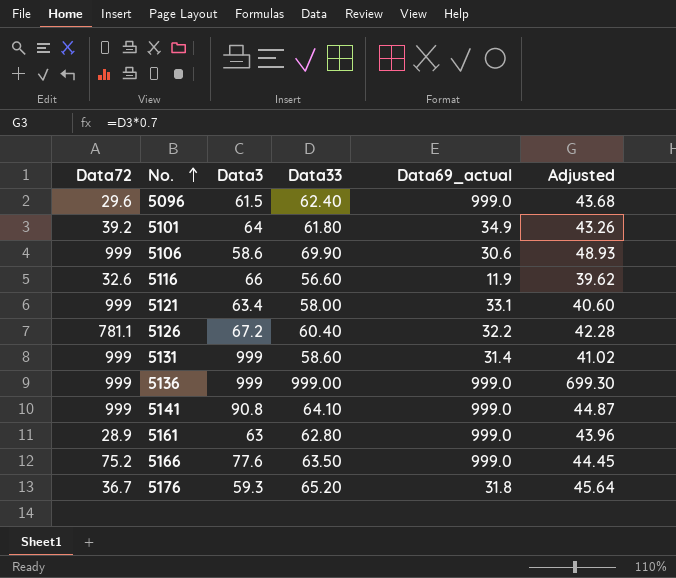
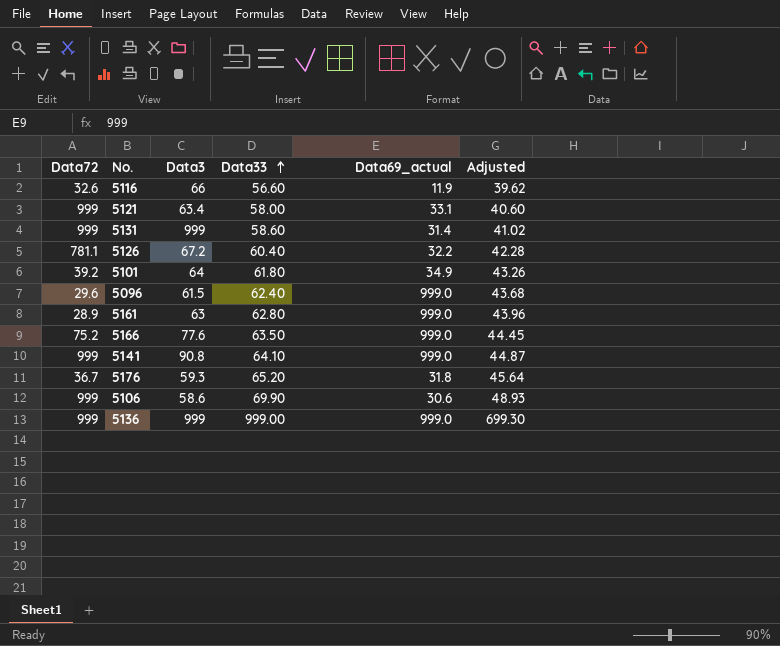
row order: No. ascending -> Data33 ascending

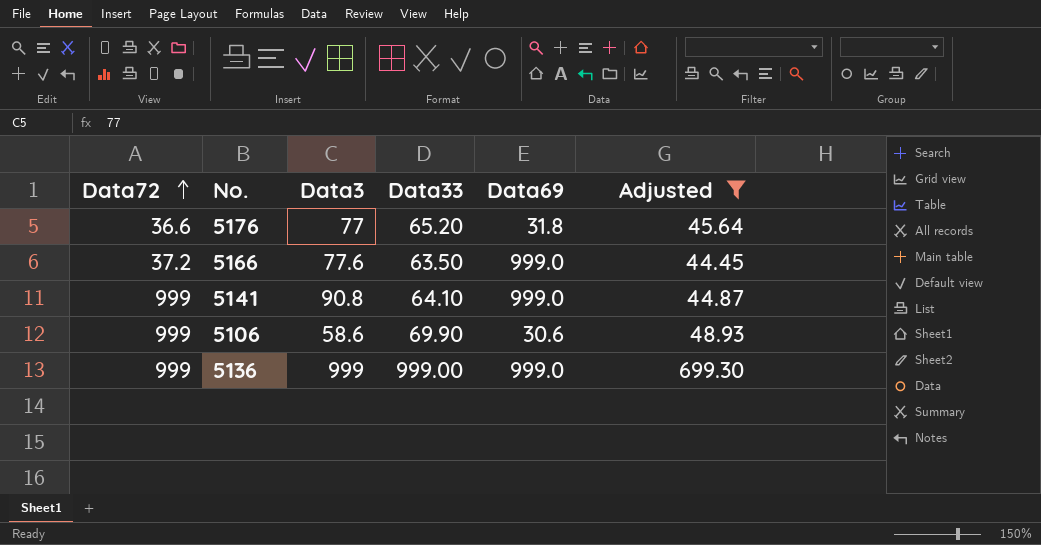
filter: none -> Adjusted >= 44.45
row order: Data33 ascending -> Data72 ascending
column name: Data69_actual -> Data69
5176 | Data72: 36.7 -> 36.6
5176 | Data3: 59.3 -> 77
5166 | Data72: 75.2 -> 37.2

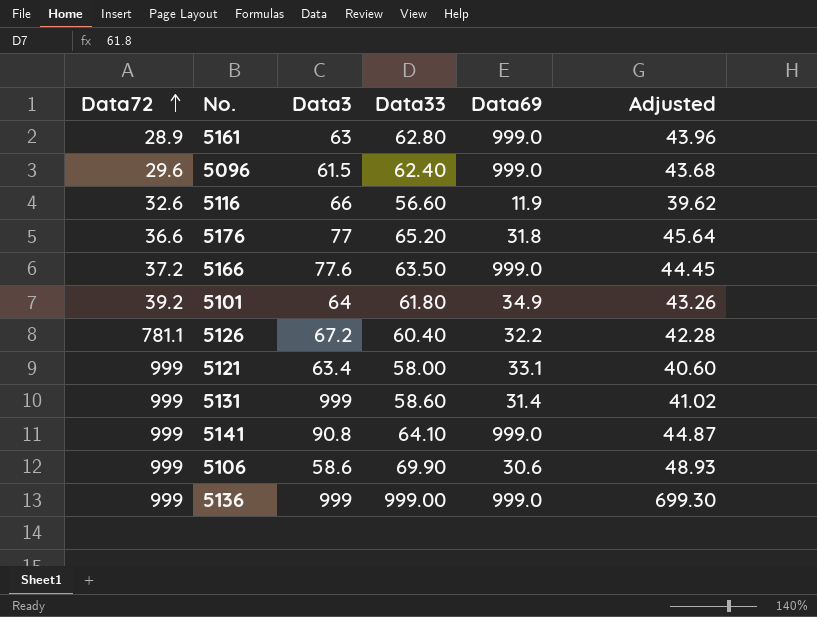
filter: Adjusted >= 44.45 -> none

